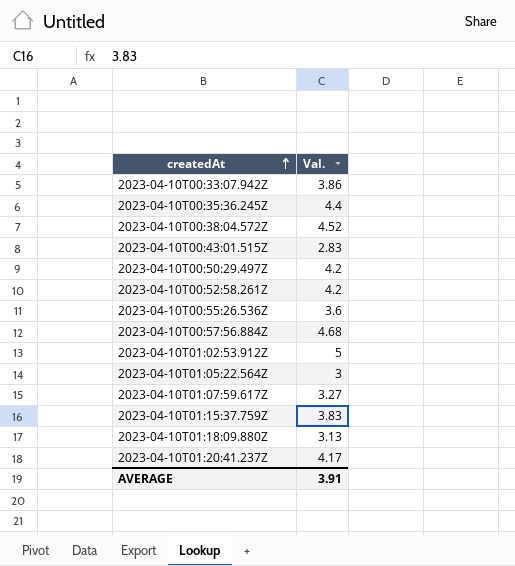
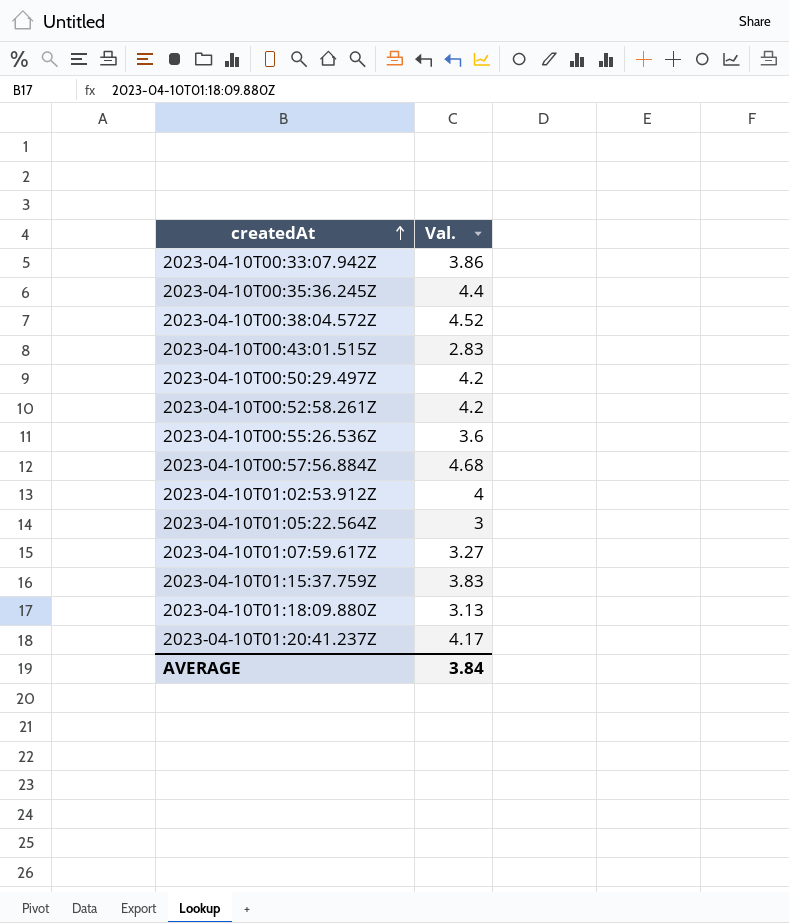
2023-04-10T01:02:53.912Z | Val.: 5 -> 4
AVERAGE | Val.: 3.91 -> 3.84

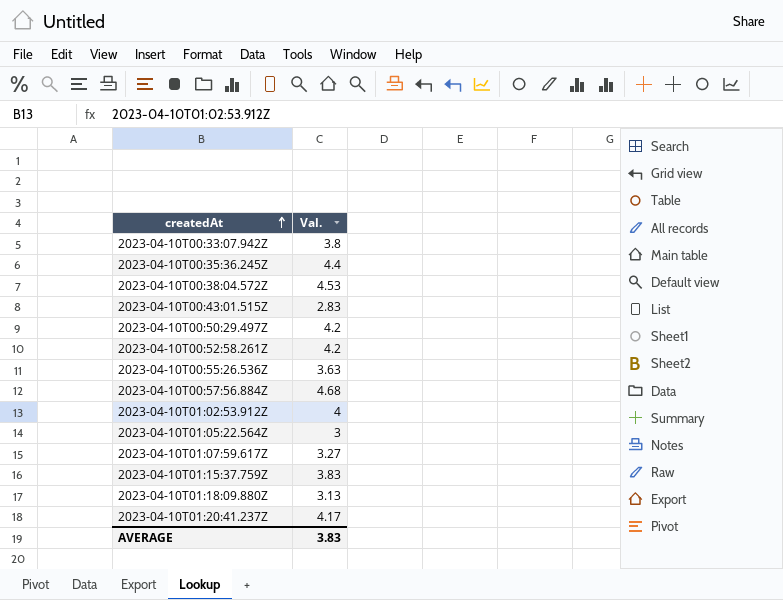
2023-04-10T00:33:07.942Z | Val.: 3.86 -> 3.8
2023-04-10T00:38:04.572Z | Val.: 4.52 -> 4.53
2023-04-10T00:55:26.536Z | Val.: 3.6 -> 3.63
AVERAGE | Val.: 3.84 -> 3.83

